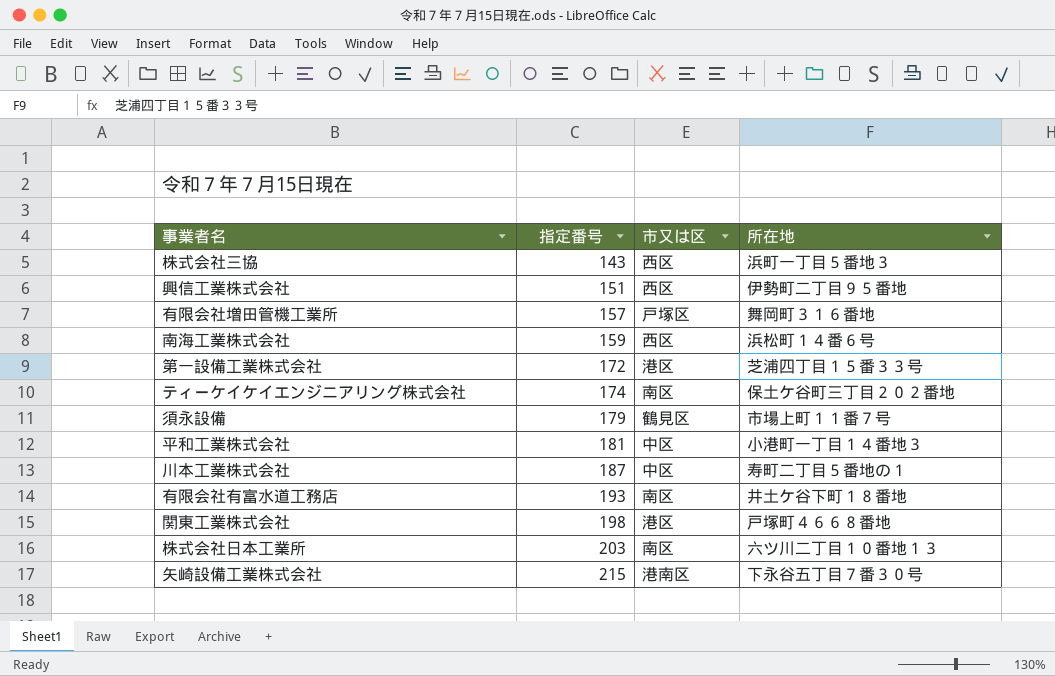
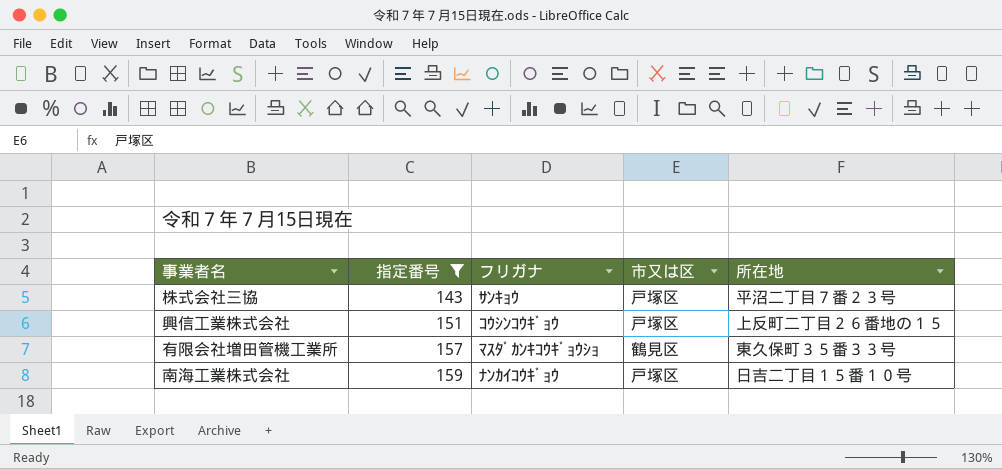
filter: none -> 指定番号 <= 159
column フリガナ | position: none -> 3
株式会社三協 | 市又は区: 西区 -> 戸塚区
株式会社三協 | 所在地: 浜町一丁目５番地３ -> 平沼二丁目７番２３号
興信工業株式会社 | 市又は区: 西区 -> 戸塚区
興信工業株式会社 | 所在地: 伊勢町二丁目９５番地 -> 上反町二丁目２６番地の１５
有限会社増田管機工業所 | 市又は区: 戸塚区 -> 鶴見区
有限会社増田管機工業所 | 所在地: 舞岡町３１６番地 -> 東久保町３５番３３号
南海工業株式会社 | 市又は区: 西区 -> 戸塚区
南海工業株式会社 | 所在地: 浜松町１４番６号 -> 日吉二丁目１５番１０号

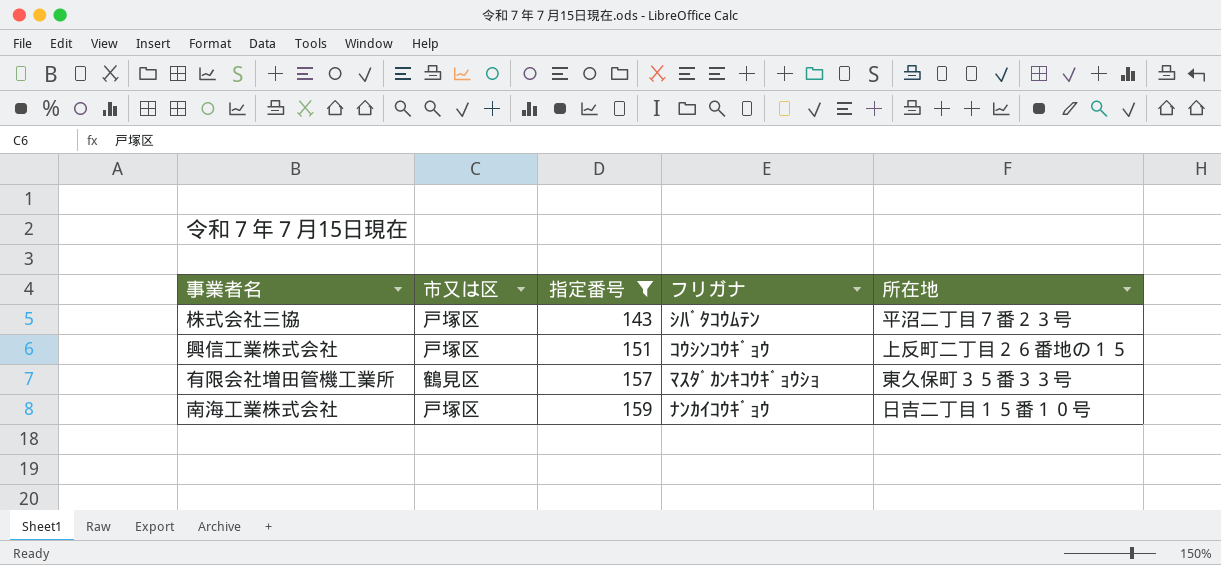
column 市又は区 | position: 4 -> 2
株式会社三協 | フリガナ: ｻﾝｷｮｳ -> ｼﾊﾞﾀｺｳﾑﾃﾝ

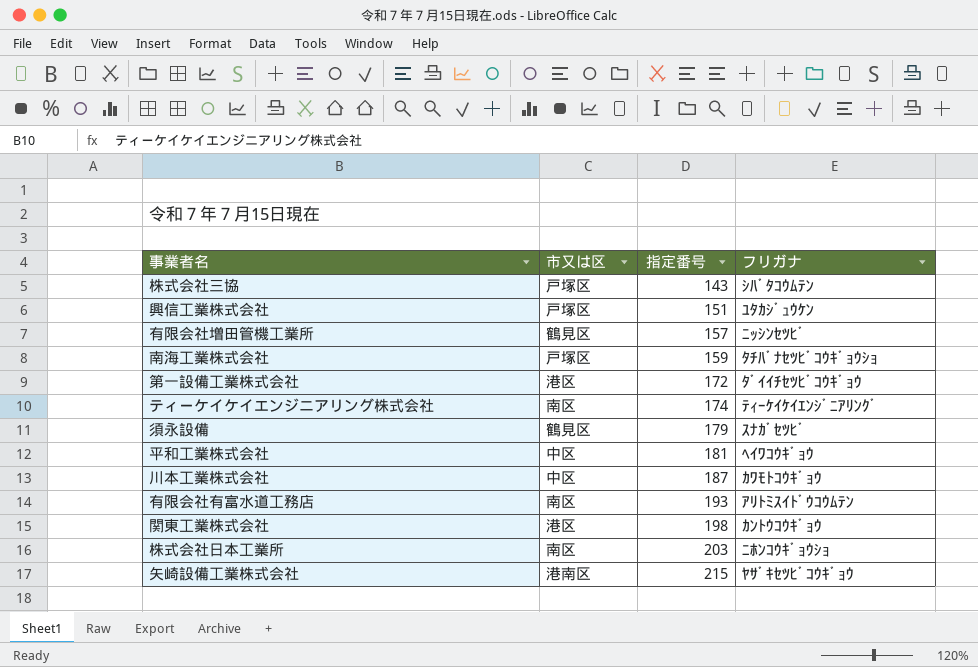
filter: 指定番号 <= 159 -> none
column 所在地 | position: 5 -> none
興信工業株式会社 | フリガナ: ｺｳｼﾝｺｳｷﾞｮｳ -> ﾕﾀｶｼﾞｭｳｹﾝ
有限会社増田管機工業所 | フリガナ: ﾏｽﾀﾞｶﾝｷｺｳｷﾞｮｳｼｮ -> ﾆｯｼﾝｾﾂﾋﾞ
南海工業株式会社 | フリガナ: ﾅﾝｶｲｺｳｷﾞｮｳ -> ﾀﾁﾊﾞﾅｾﾂﾋﾞｺｳｷﾞｮｳｼｮ

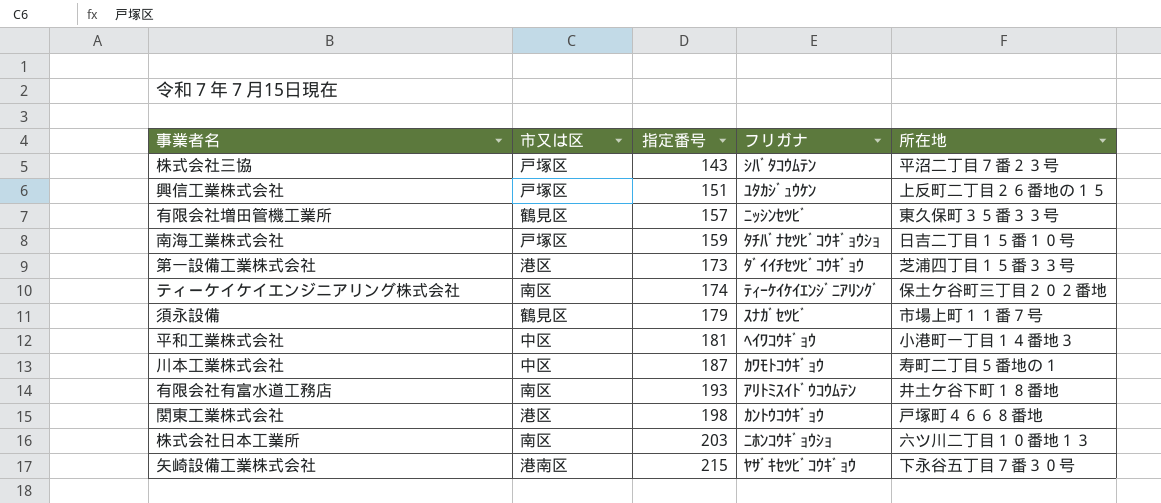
column 所在地 | position: none -> 5
第一設備工業株式会社 | 指定番号: 172 -> 173

